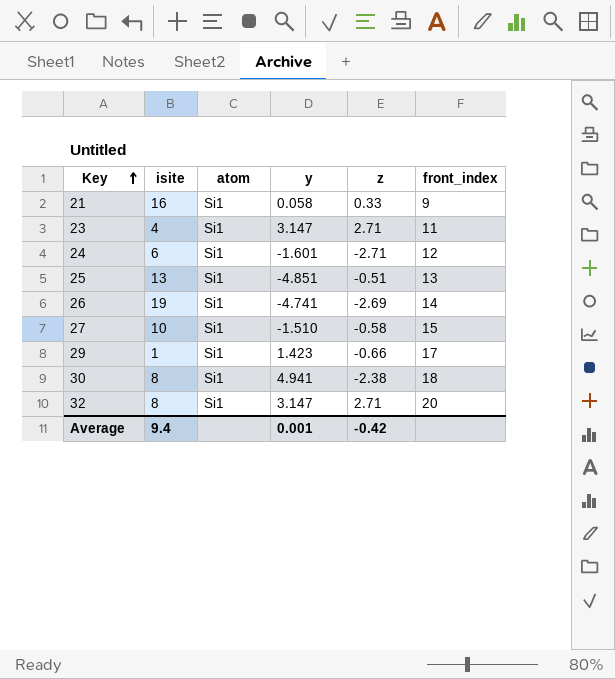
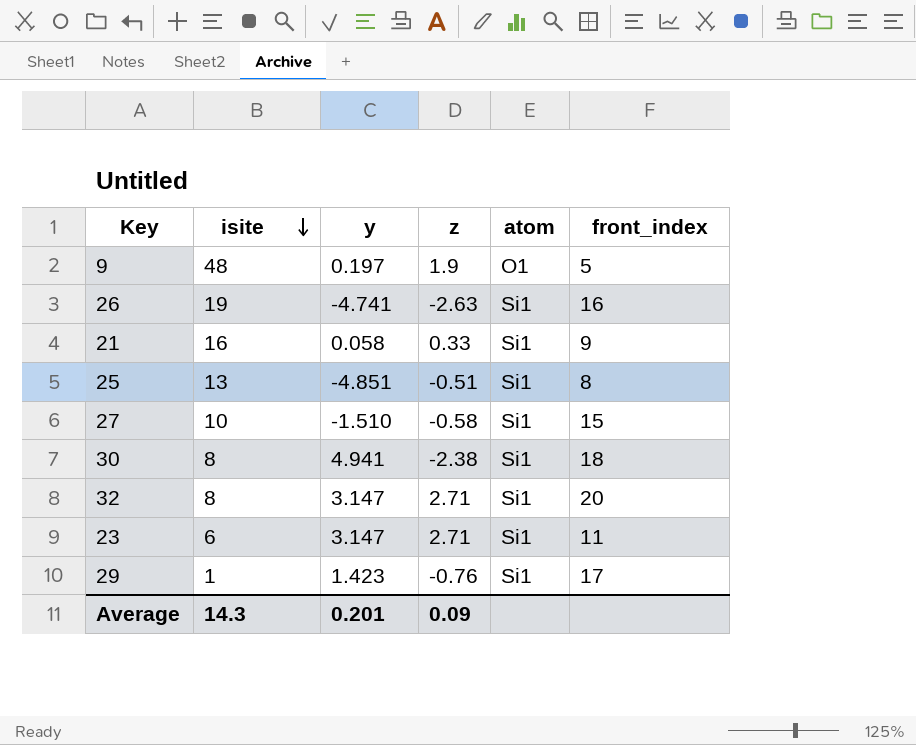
row order: Key ascending -> isite descending
column atom | position: 3 -> 5
row 24: 6 | Si1 | -1.601 | -2.71 | 12 -> none
row 9: none -> 48 | 0.197 | 1.9 | O1 | 5
26 | z: -2.69 -> -2.63
26 | front_index: 14 -> 16
25 | front_index: 13 -> 8
23 | isite: 4 -> 6
29 | z: -0.66 -> -0.76
Average | isite: 9.4 -> 14.3
Average | y: 0.001 -> 0.201
Average | z: -0.42 -> 0.09

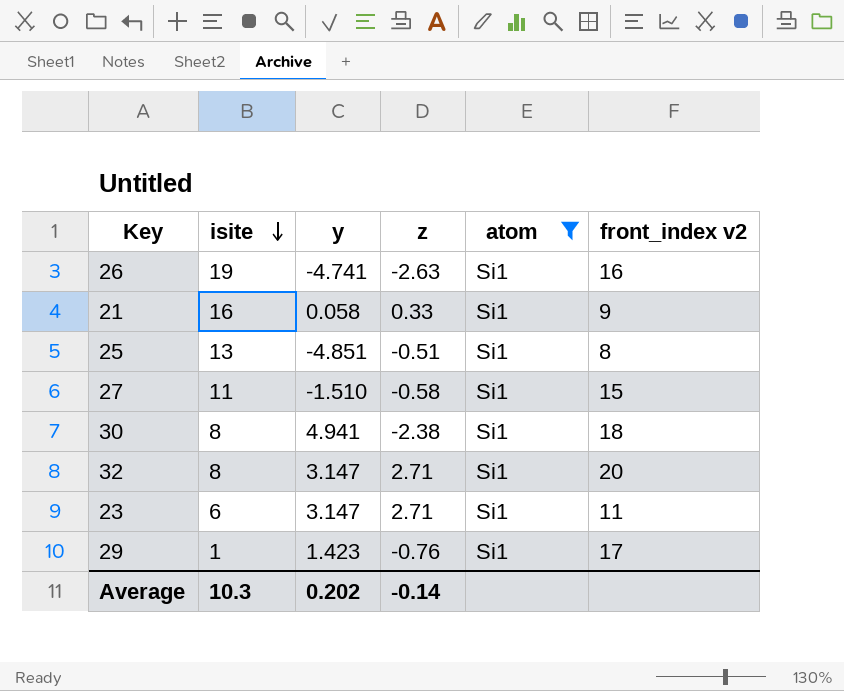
filter: none -> atom = Si1
column name: front_index -> front_index v2
27 | isite: 10 -> 11
Average | isite: 14.3 -> 10.3
Average | y: 0.201 -> 0.202
Average | z: 0.09 -> -0.14

